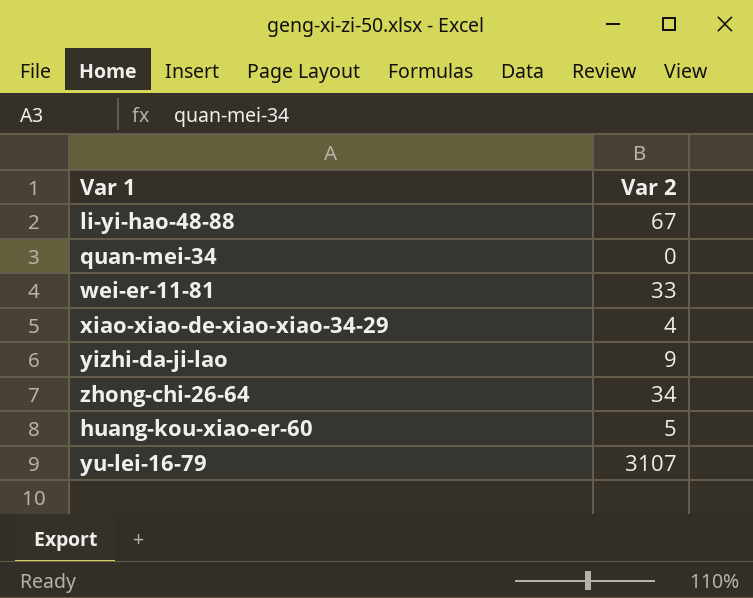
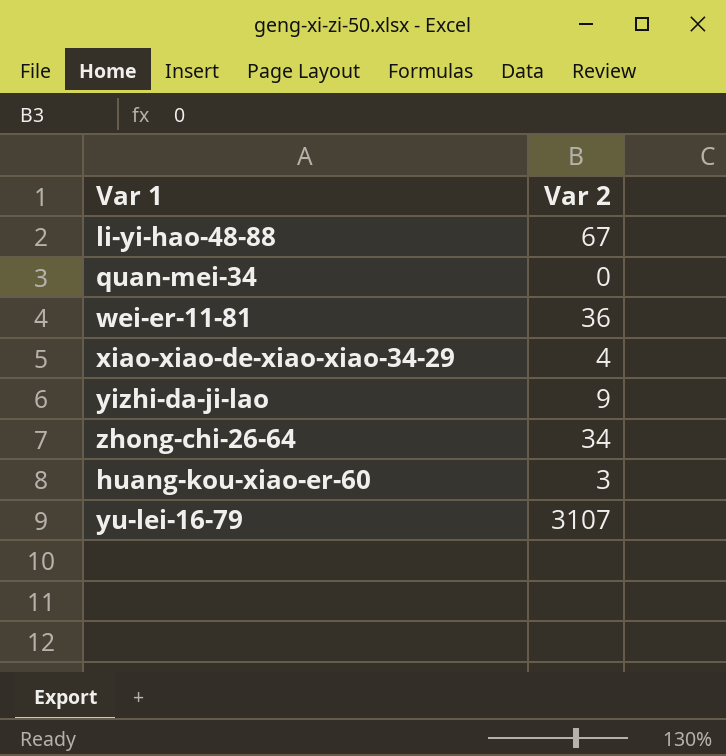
wei-er-11-81 | Var 2: 33 -> 36
huang-kou-xiao-er-60 | Var 2: 5 -> 3

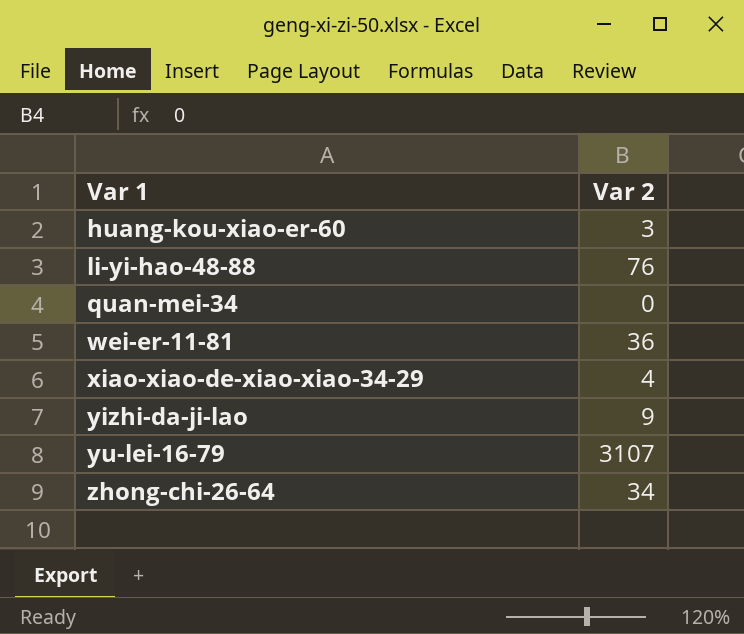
row order: none -> Var 1 ascending
li-yi-hao-48-88 | Var 2: 67 -> 76

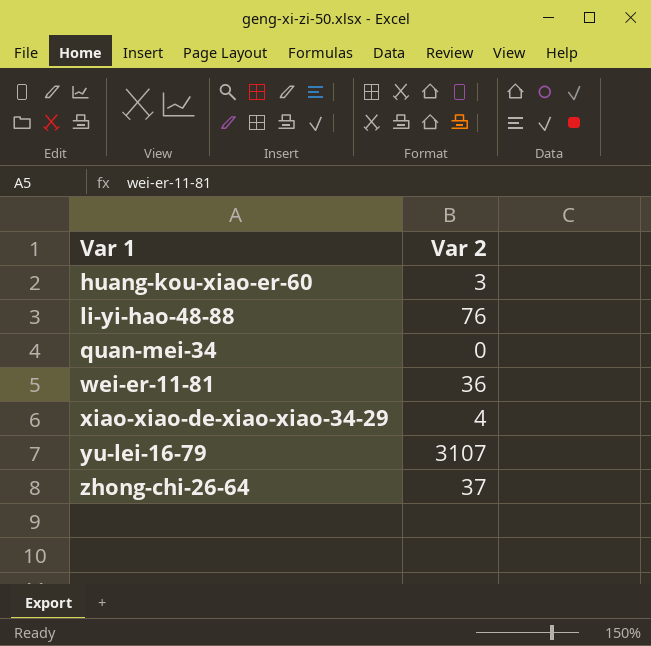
row yizhi-da-ji-lao: 9 -> none
zhong-chi-26-64 | Var 2: 34 -> 37

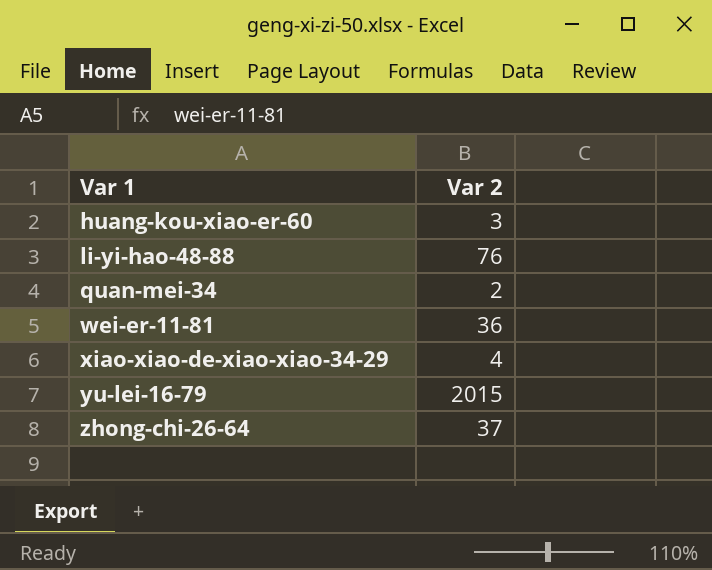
quan-mei-34 | Var 2: 0 -> 2
yu-lei-16-79 | Var 2: 3107 -> 2015

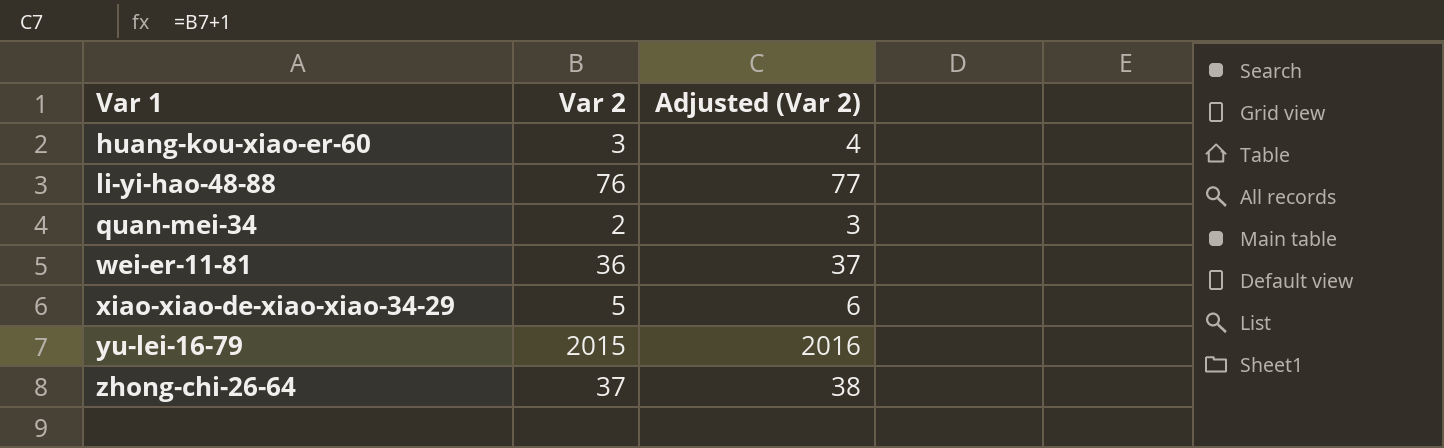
column Adjusted (Var 2) | formula: none -> [Var 2] + 1
xiao-xiao-de-xiao-xiao-34-29 | Var 2: 4 -> 5

